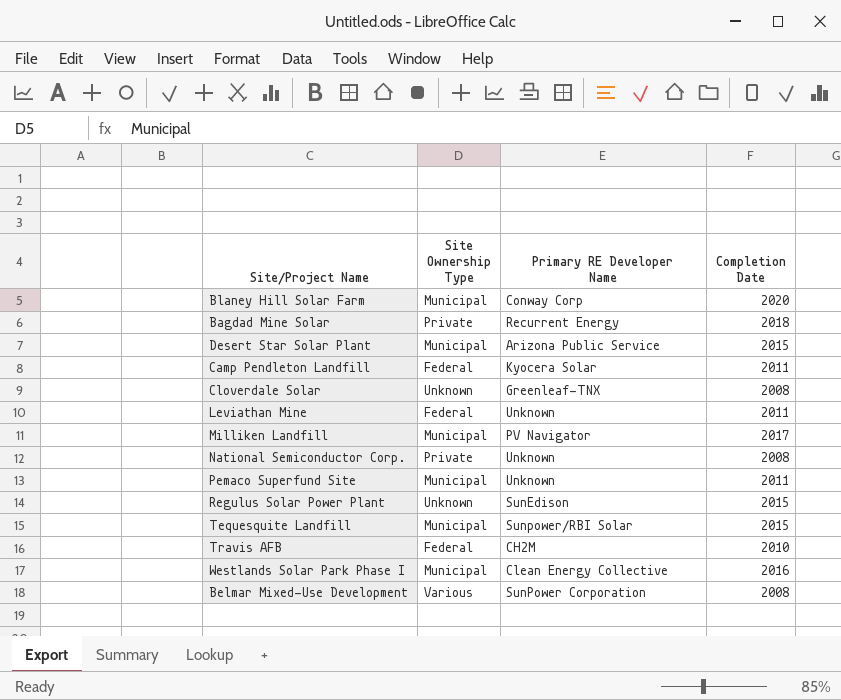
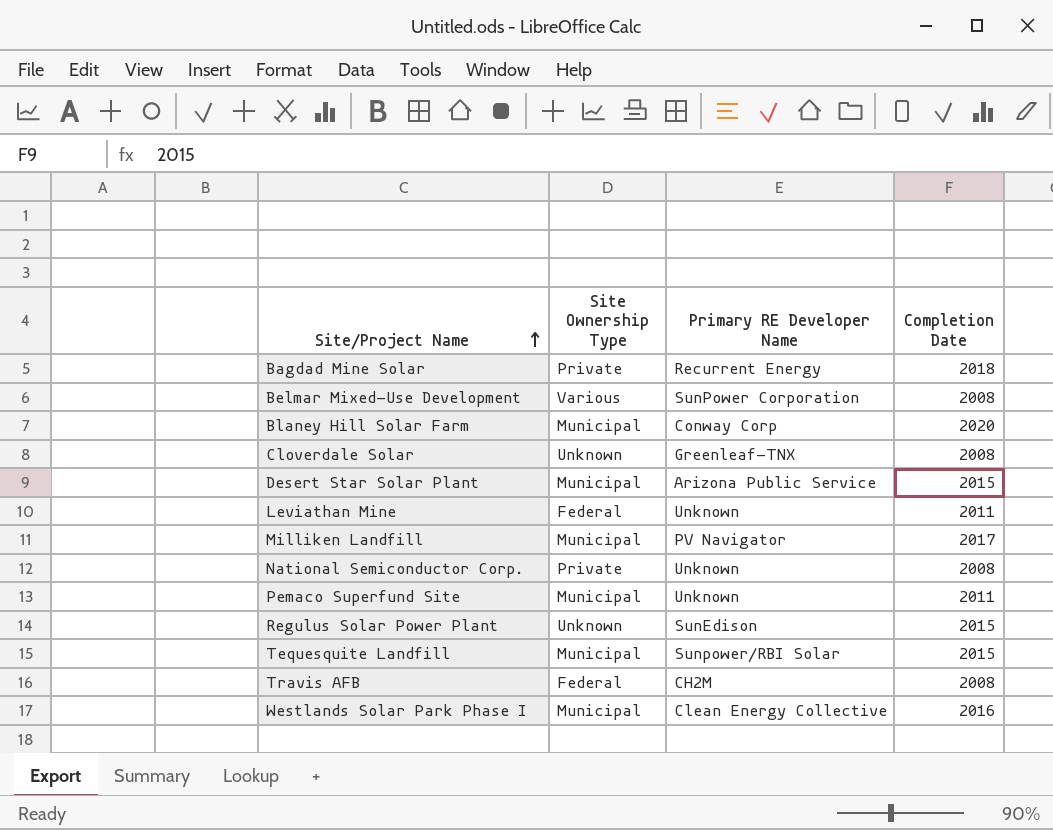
row order: none -> Site/Project Name ascending
row Camp Pendleton Landfill: Federal | Kyocera Solar | 2011 -> none
Travis AFB | Completion Date: 2010 -> 2008

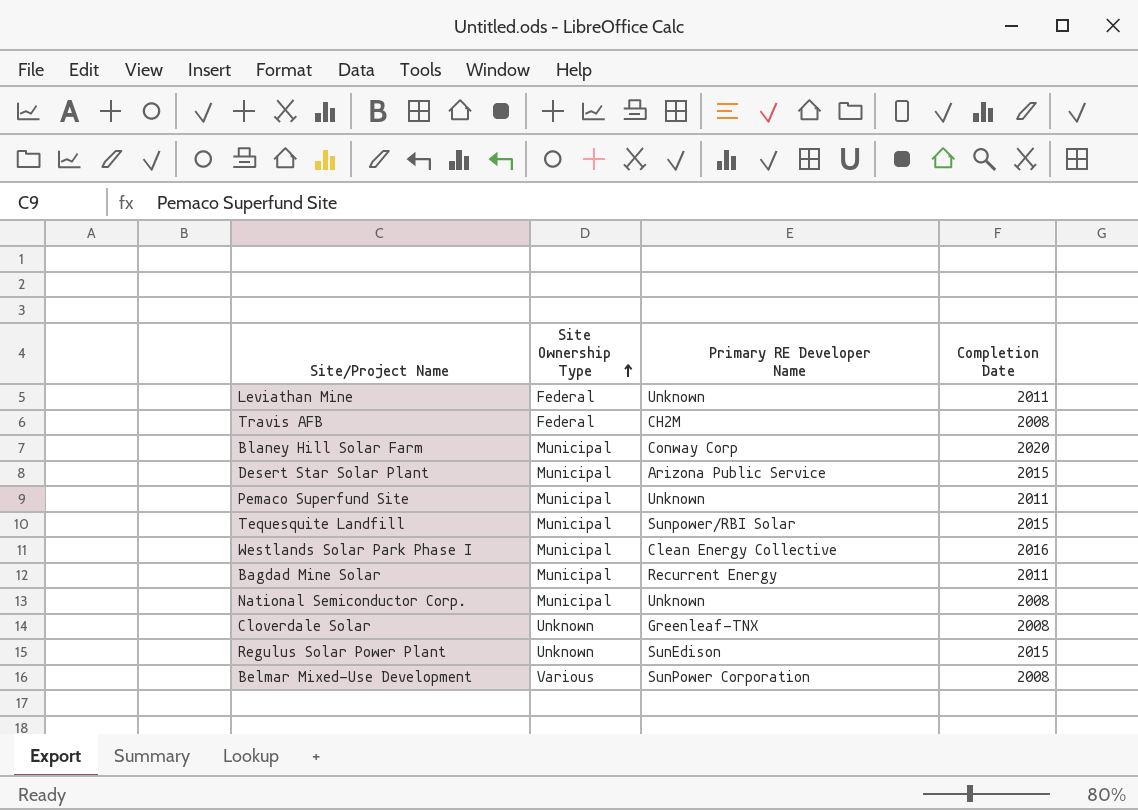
row order: Site/Project Name ascending -> Site Ownership Type ascending
row Milliken Landfill: Municipal | PV Navigator | 2017 -> none
Bagdad Mine Solar | Site Ownership Type: Private -> Municipal
Bagdad Mine Solar | Completion Date: 2018 -> 2011
National Semiconductor Corp. | Site Ownership Type: Private -> Municipal

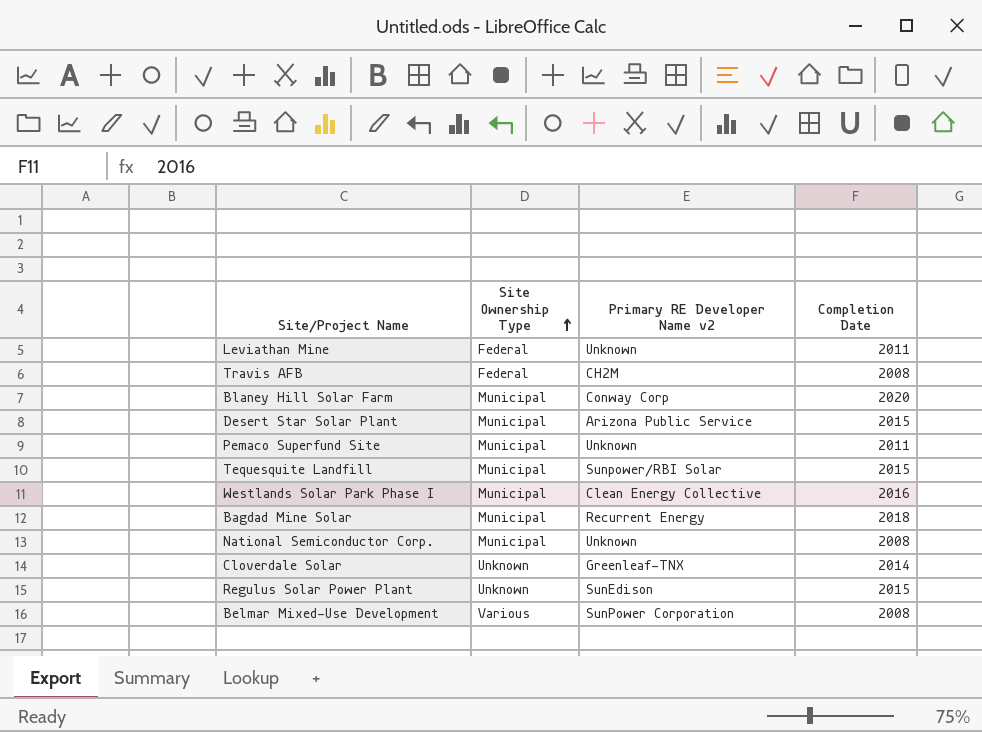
column name: Primary RE Developer Name -> Primary RE Developer Name v2
Bagdad Mine Solar | Completion Date: 2011 -> 2018
Cloverdale Solar | Completion Date: 2008 -> 2014

